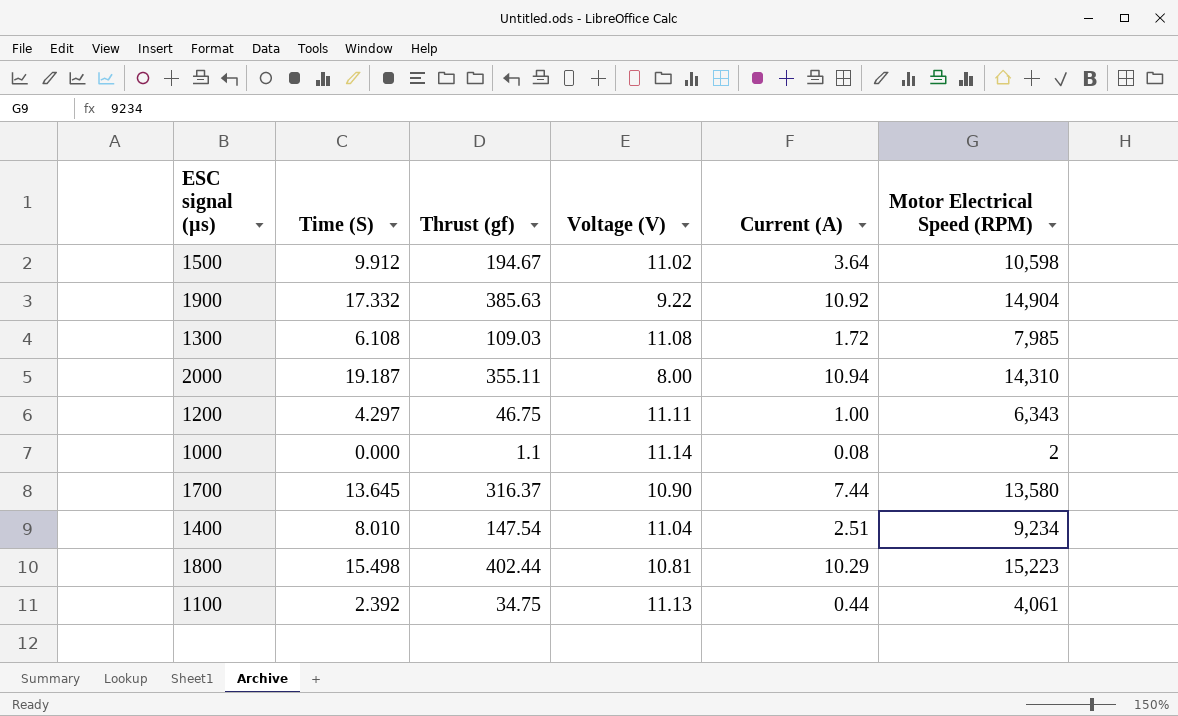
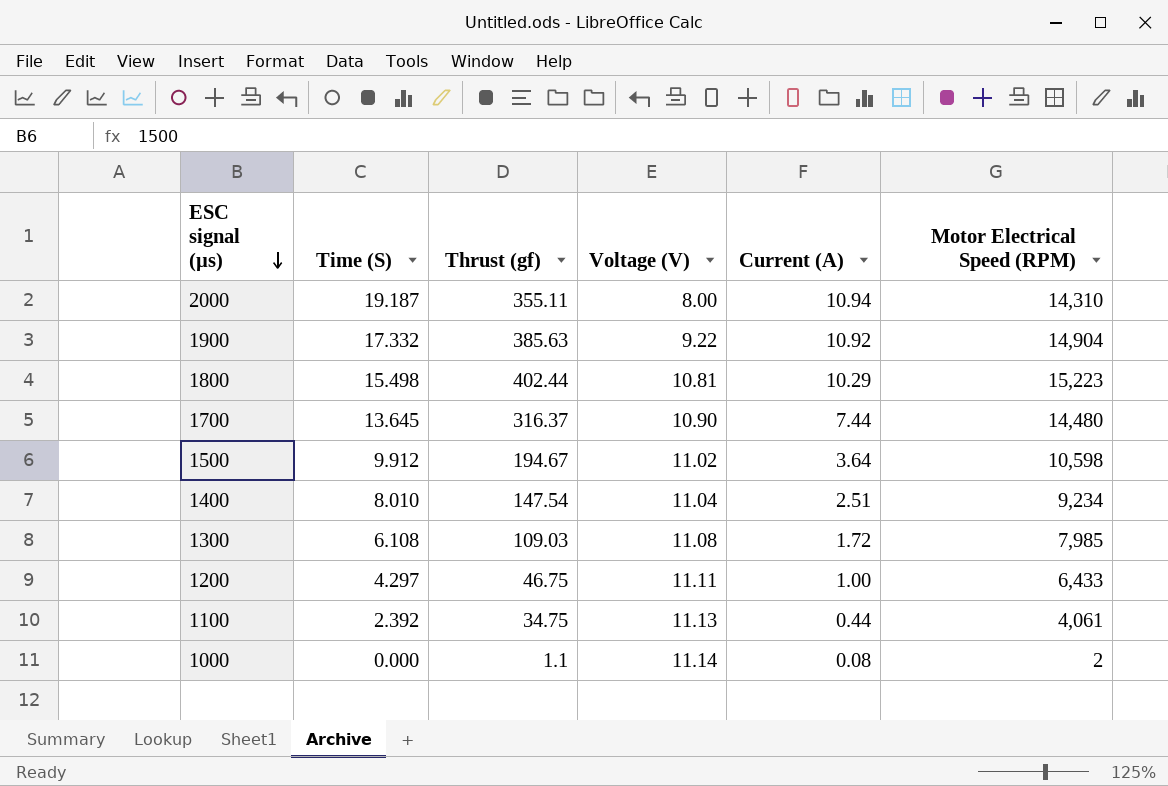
row order: none -> ESC signal (µs) descending
1700 | Motor Electrical Speed (RPM): 13,580 -> 14,480
1200 | Motor Electrical Speed (RPM): 6,343 -> 6,433

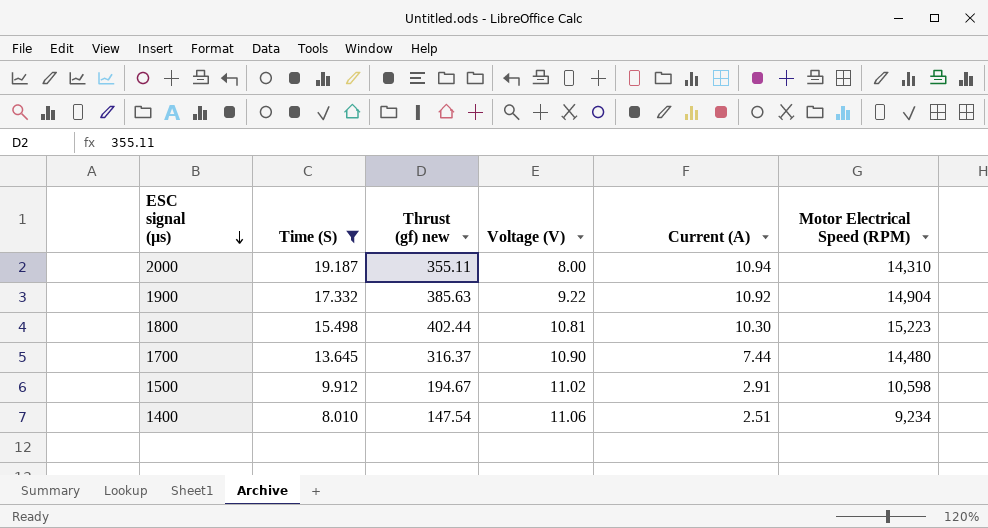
filter: none -> Time (S) >= 8.010
column name: Thrust (gf) -> Thrust (gf) new
1800 | Current (A): 10.29 -> 10.30
1500 | Current (A): 3.64 -> 2.91
1400 | Voltage (V): 11.04 -> 11.06

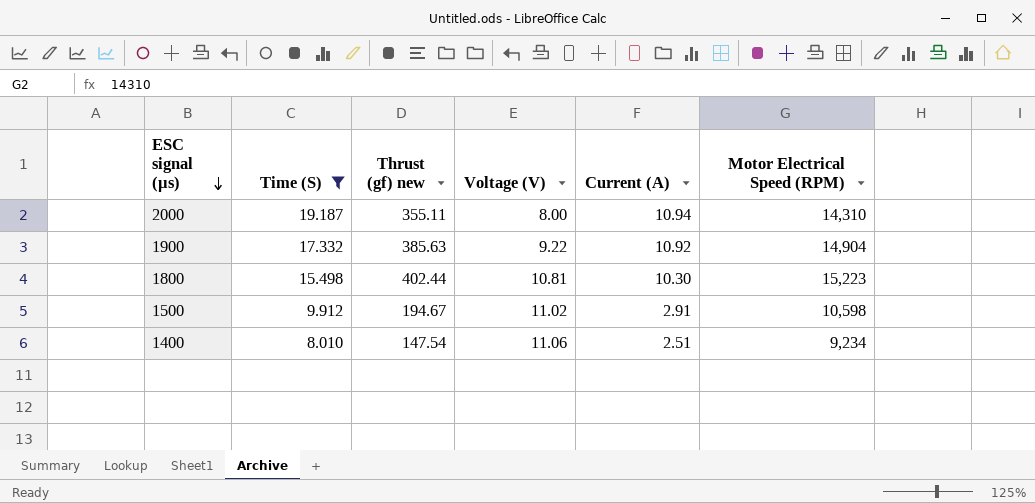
row 1700: 13.645 | 316.37 | 10.90 | 7.44 | 14,480 -> none

